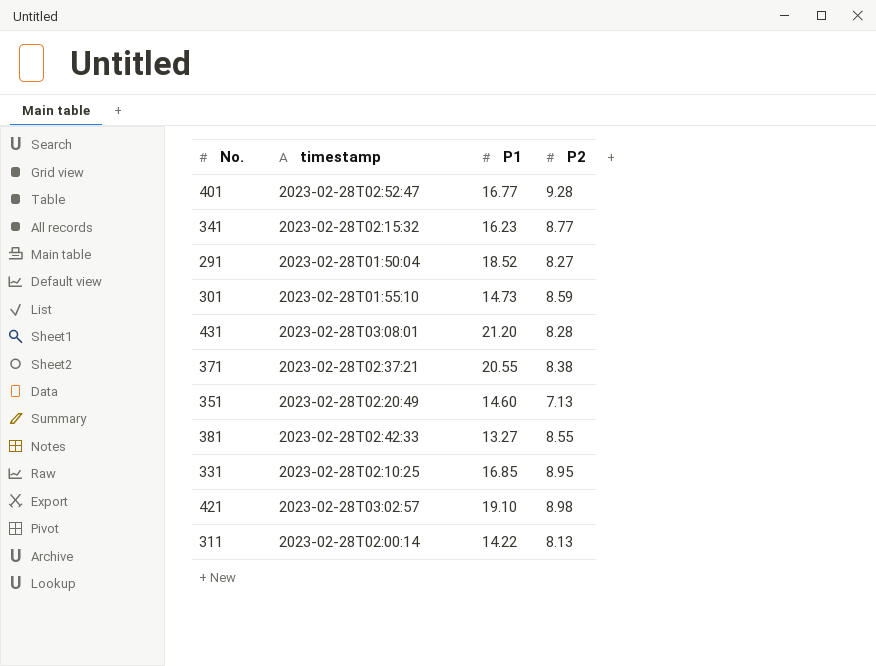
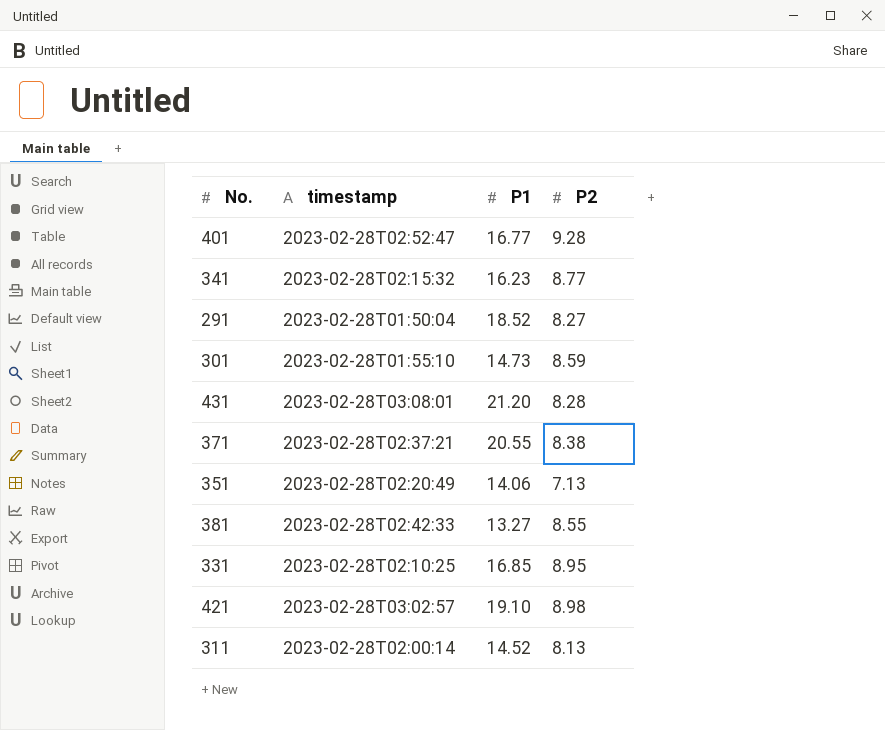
351 | P1: 14.60 -> 14.06
311 | P1: 14.22 -> 14.52

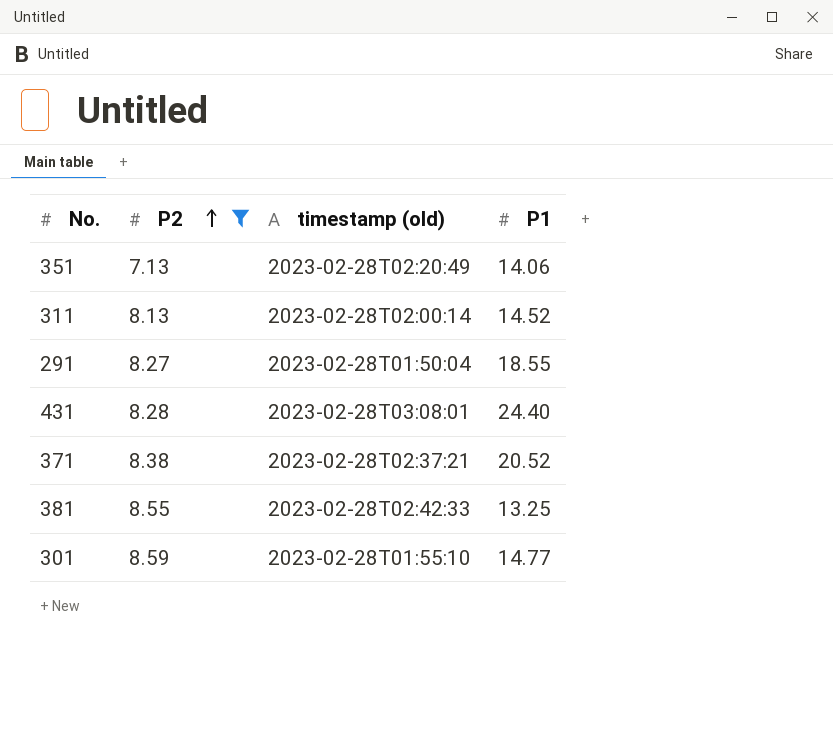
filter: none -> P2 <= 8.59
row order: none -> P2 ascending
column P2 | position: 4 -> 2
column name: timestamp -> timestamp (old)
291 | P1: 18.52 -> 18.55
431 | P1: 21.20 -> 24.40
371 | P1: 20.55 -> 20.52
381 | P1: 13.27 -> 13.25
301 | P1: 14.73 -> 14.77

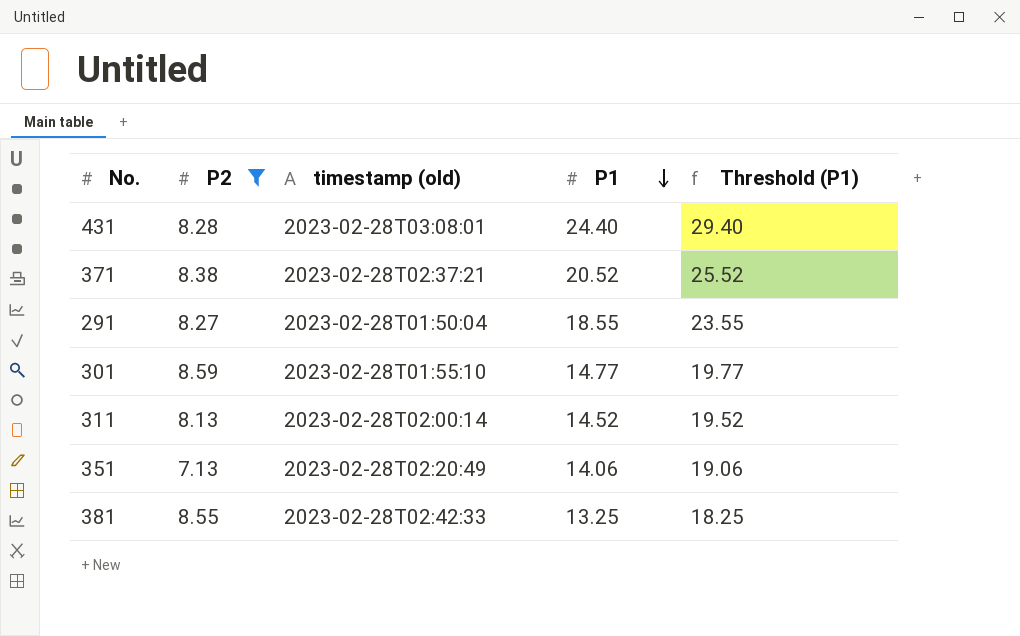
row order: P2 ascending -> P1 descending
column Threshold (P1) | formula: none -> [P1] + 5

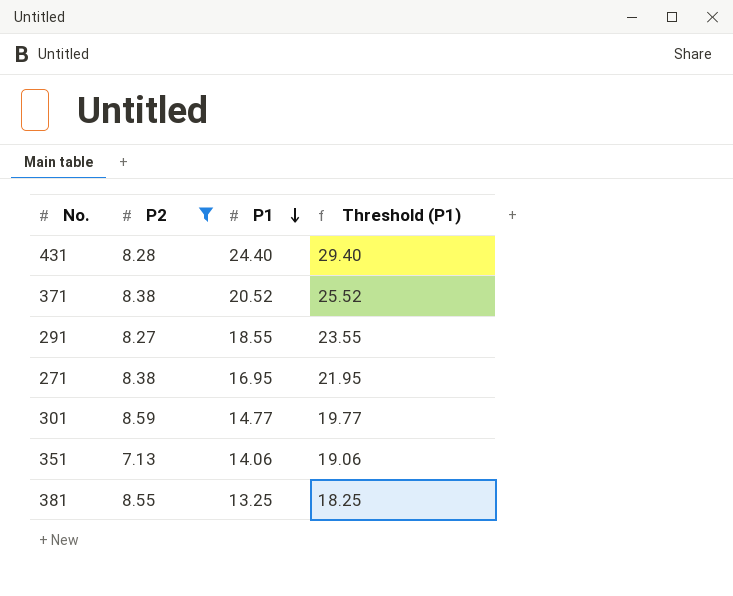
column timestamp (old) | position: 3 -> none
row 311: 8.13 | 2023-02-28T02:00:14 | 14.52 | 19.52 -> none
row 271: none -> 8.38 | 16.95 | 21.95

